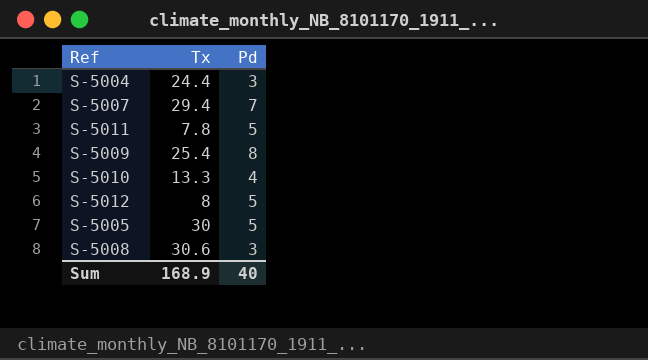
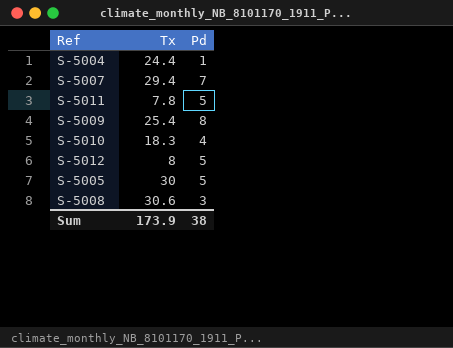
S-5004 | Pd: 3 -> 1
S-5010 | Tx: 13.3 -> 18.3
Sum | Tx: 168.9 -> 173.9
Sum | Pd: 40 -> 38

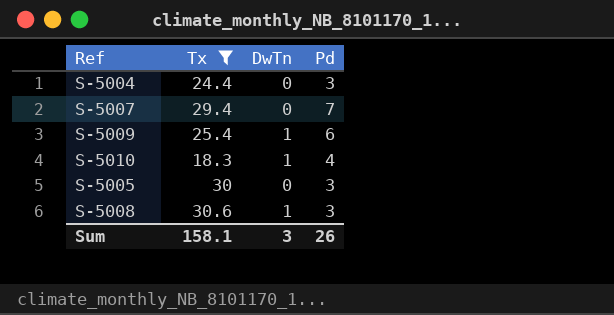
filter: none -> Tx >= 18.3
column DwTn | position: none -> 3
S-5004 | Pd: 1 -> 3
S-5009 | Pd: 8 -> 6
S-5005 | Pd: 5 -> 3
Sum | Tx: 173.9 -> 158.1
Sum | Pd: 38 -> 26

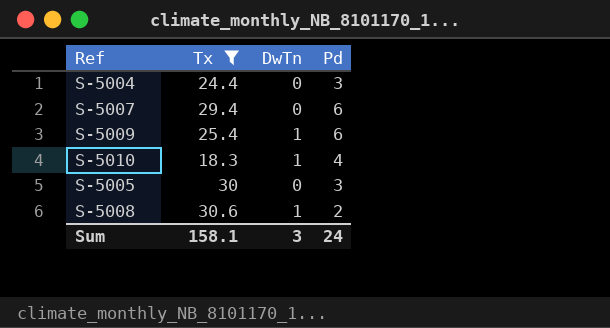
S-5007 | Pd: 7 -> 6
S-5008 | Pd: 3 -> 2
Sum | Pd: 26 -> 24

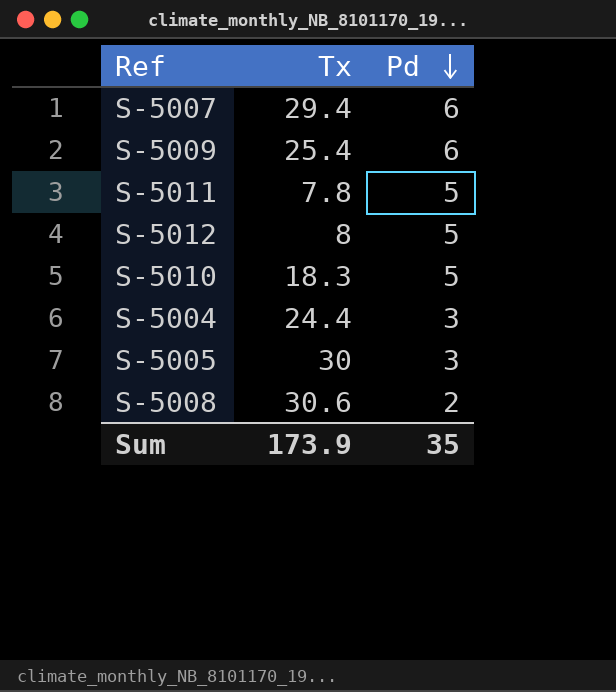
filter: Tx >= 18.3 -> none
row order: none -> Pd descending
column DwTn | position: 3 -> none
S-5010 | Pd: 4 -> 5
Sum | Tx: 158.1 -> 173.9
Sum | Pd: 24 -> 35

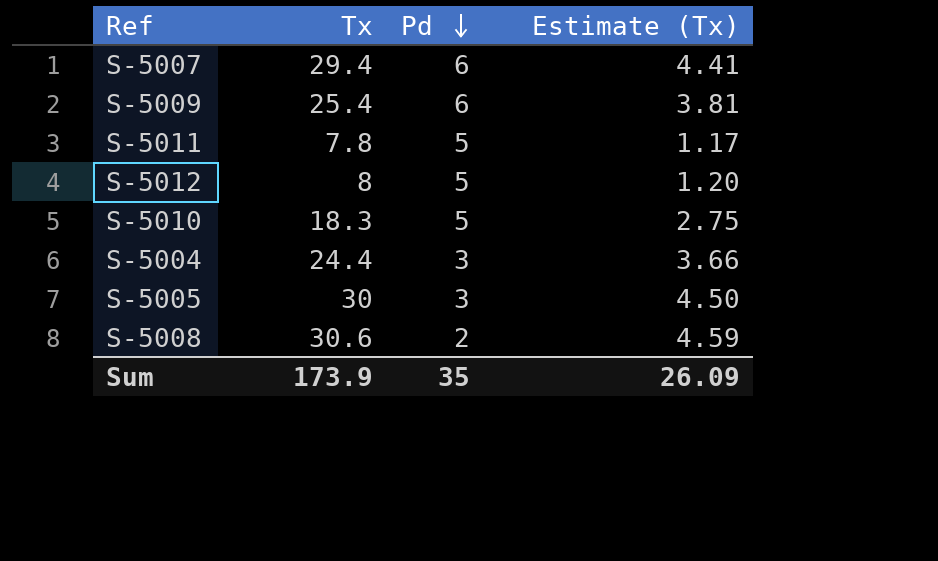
column Estimate (Tx) | formula: none -> [Tx] * 0.15

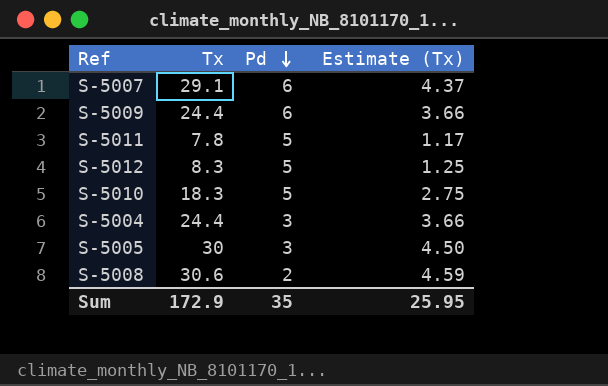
S-5007 | Tx: 29.4 -> 29.1
S-5007 | Estimate (Tx): 4.41 -> 4.37
S-5009 | Tx: 25.4 -> 24.4
S-5009 | Estimate (Tx): 3.81 -> 3.66
S-5012 | Tx: 8 -> 8.3
S-5012 | Estimate (Tx): 1.20 -> 1.25
Sum | Tx: 173.9 -> 172.9
Sum | Estimate (Tx): 26.09 -> 25.95

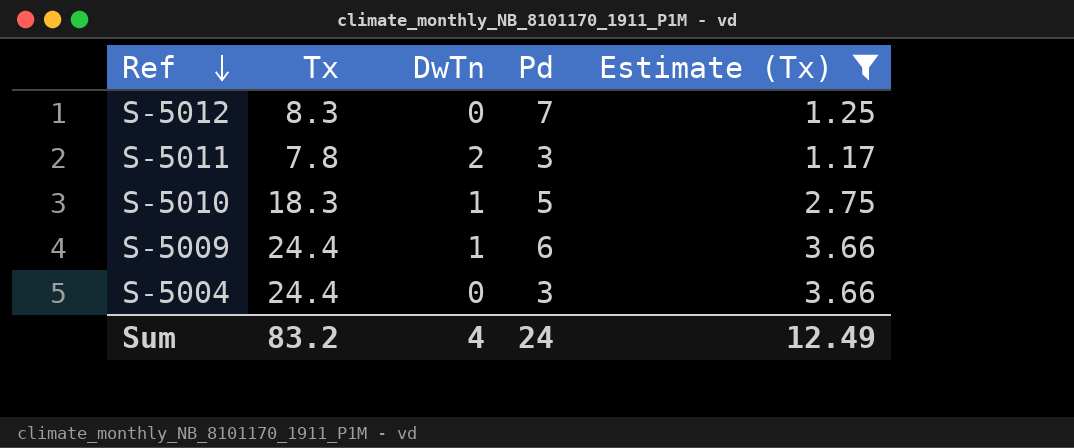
filter: none -> Estimate (Tx) <= 3.66
row order: Pd descending -> Ref descending
column DwTn | position: none -> 3
S-5012 | Pd: 5 -> 7
S-5011 | Pd: 5 -> 3
Sum | Tx: 172.9 -> 83.2
Sum | Pd: 35 -> 24
Sum | Estimate (Tx): 25.95 -> 12.49

